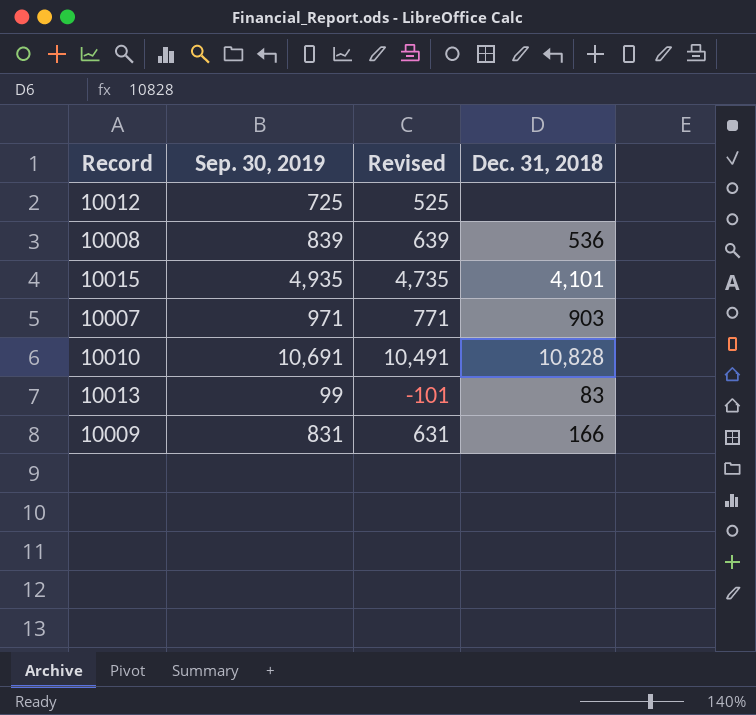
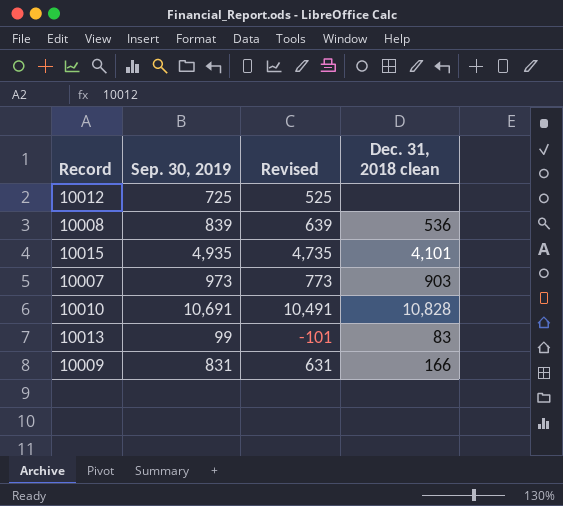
column name: Dec. 31, 2018 -> Dec. 31, 2018 clean
10007 | Sep. 30, 2019: 971 -> 973
10007 | Revised: 771 -> 773

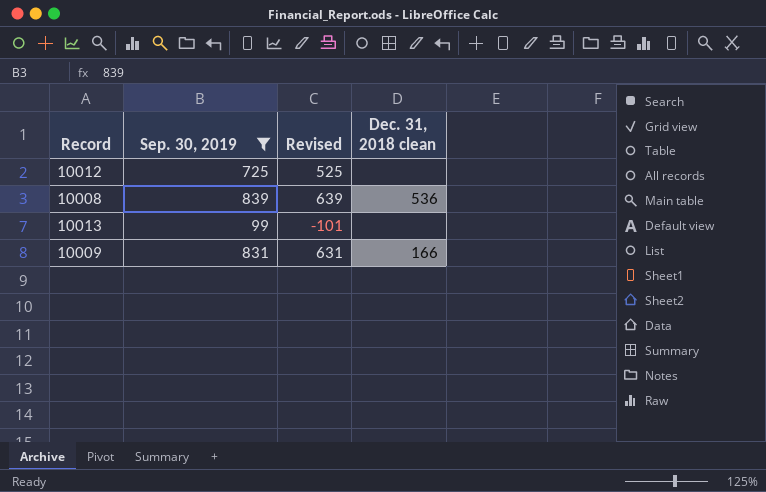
filter: none -> Sep. 30, 2019 <= 839
10013 | Dec. 31, 2018 clean: 83 -> none

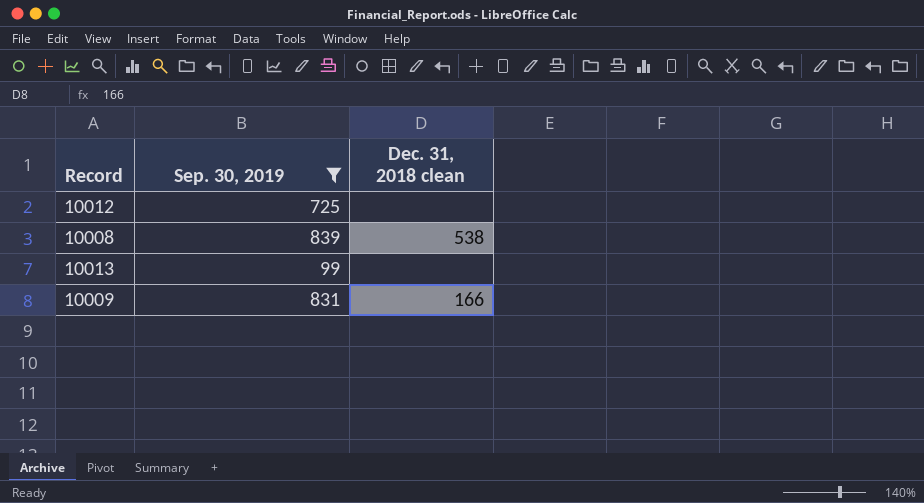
column Revised | formula: [Sep. 30, 2019] - 200 -> none
10008 | Dec. 31, 2018 clean: 536 -> 538

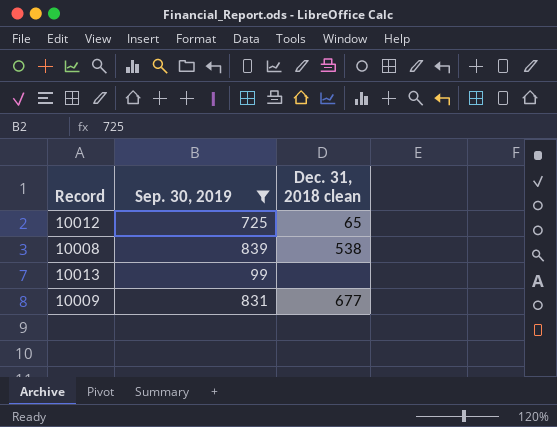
10012 | Dec. 31, 2018 clean: none -> 65
10009 | Dec. 31, 2018 clean: 166 -> 677

